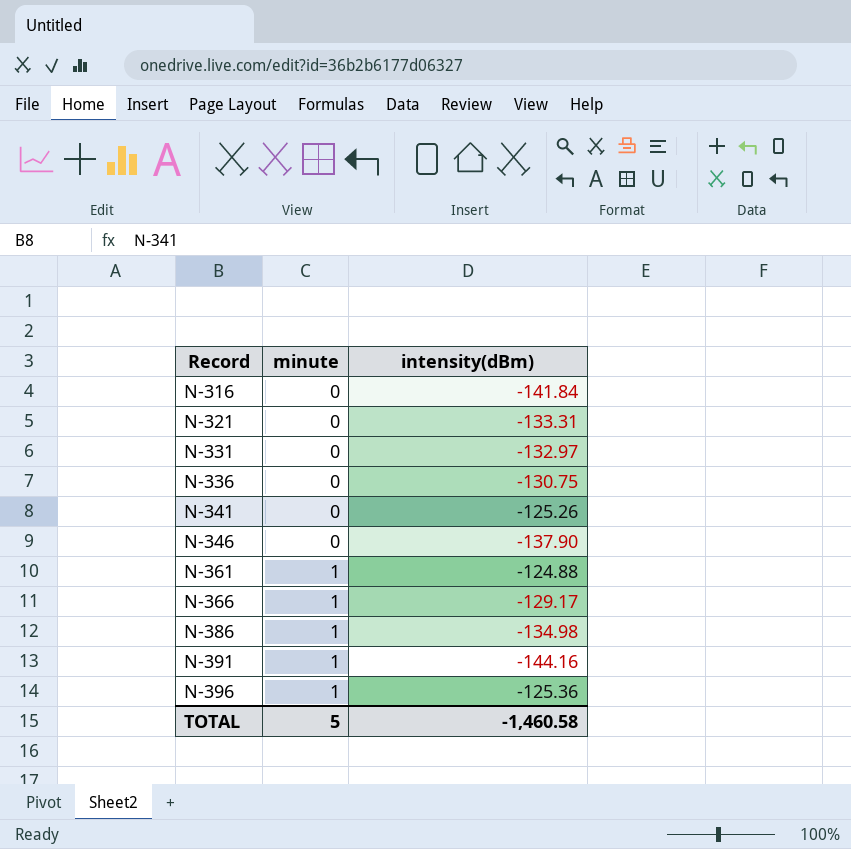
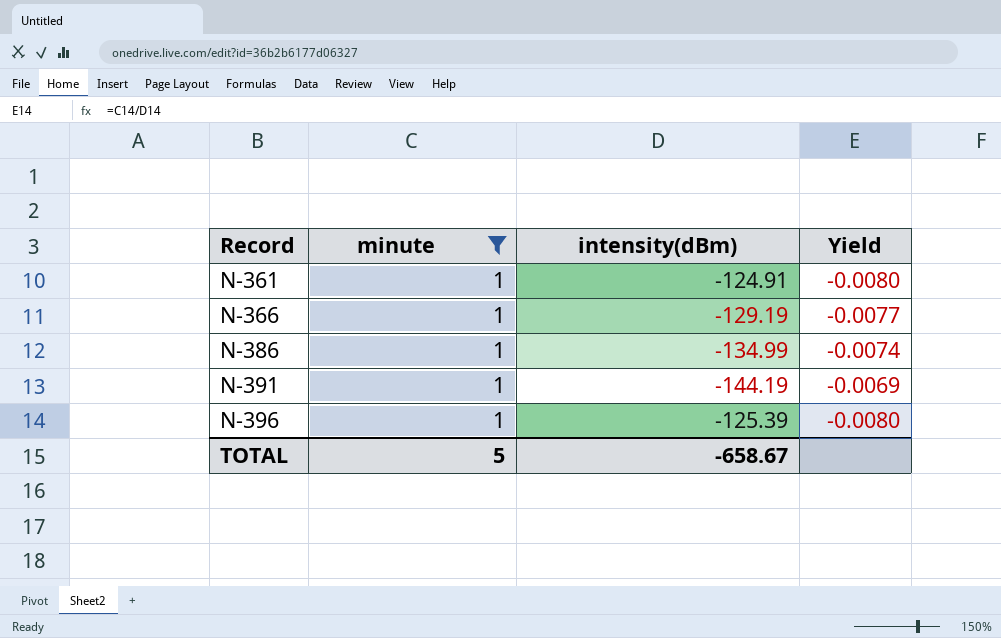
filter: none -> minute = 1
column Yield | formula: none -> [minute] / [intensity(dBm)]
N-361 | intensity(dBm): -124.88 -> -124.91
N-366 | intensity(dBm): -129.17 -> -129.19
N-386 | intensity(dBm): -134.98 -> -134.99
N-391 | intensity(dBm): -144.16 -> -144.19
N-396 | intensity(dBm): -125.36 -> -125.39
TOTAL | intensity(dBm): -1,460.58 -> -658.67

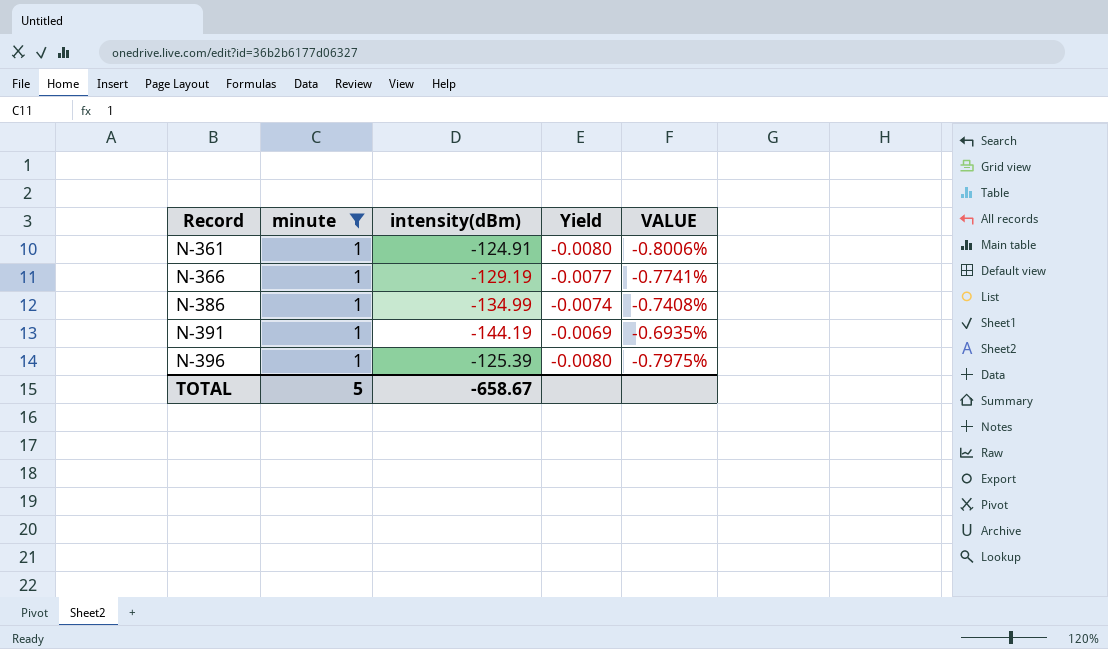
column VALUE | formula: none -> [minute] / [intensity(dBm)]

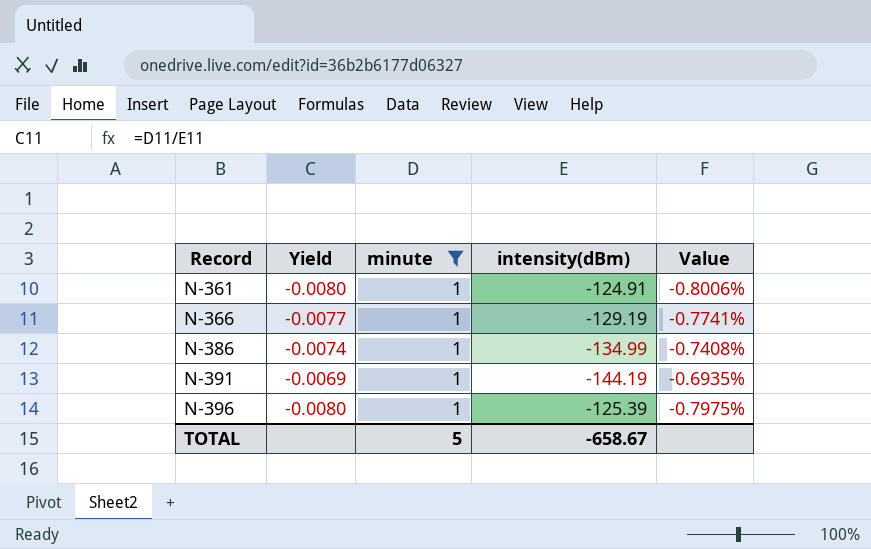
column Yield | position: 4 -> 2
column name: VALUE -> Value

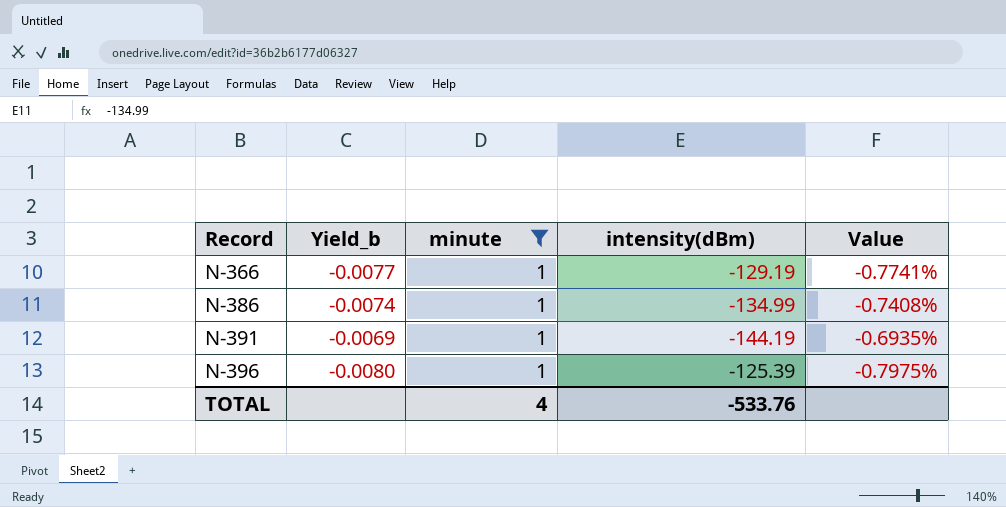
column name: Yield -> Yield_b
row N-361: -0.0080 | 1 | -124.91 | -0.8006% -> none
TOTAL | minute: 5 -> 4
TOTAL | intensity(dBm): -658.67 -> -533.76

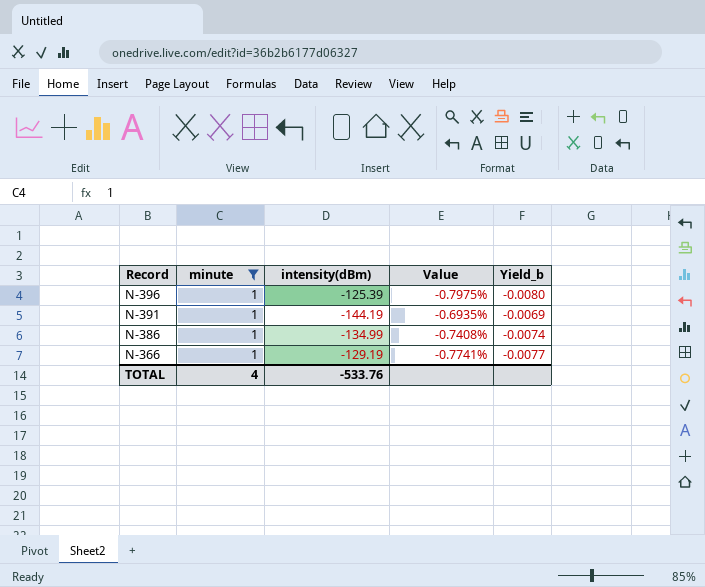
row order: Record ascending -> Record descending
column Yield_b | position: 2 -> 5

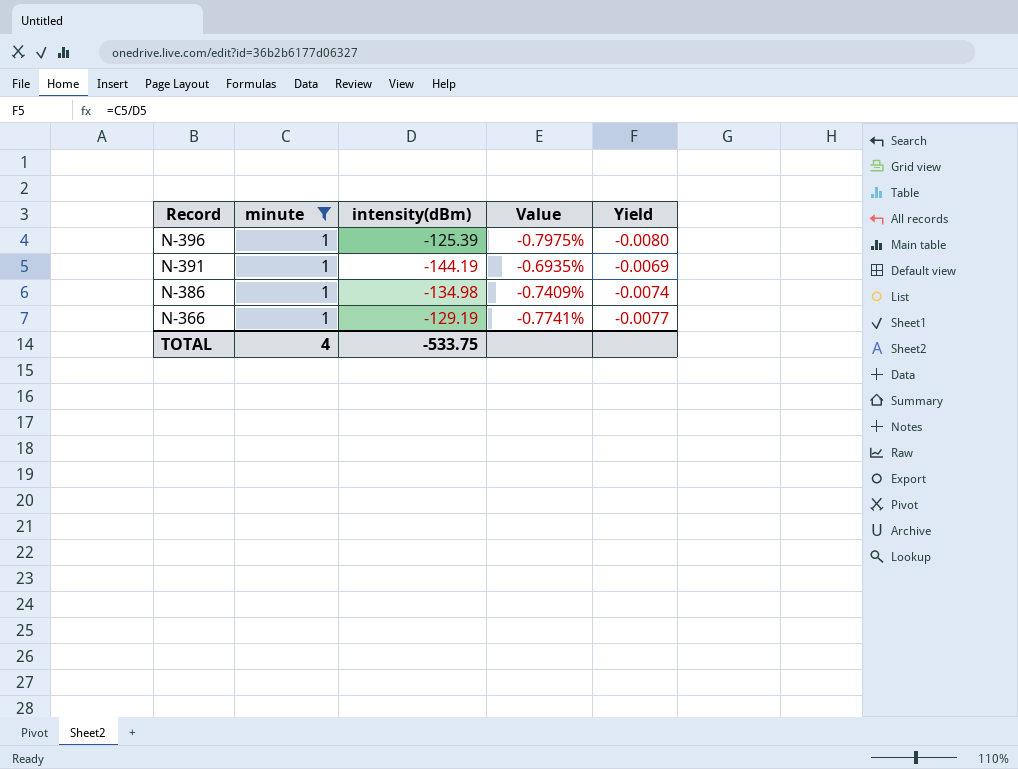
column name: Yield_b -> Yield
N-386 | intensity(dBm): -134.99 -> -134.98
N-386 | Value: -0.7408% -> -0.7409%
TOTAL | intensity(dBm): -533.76 -> -533.75

